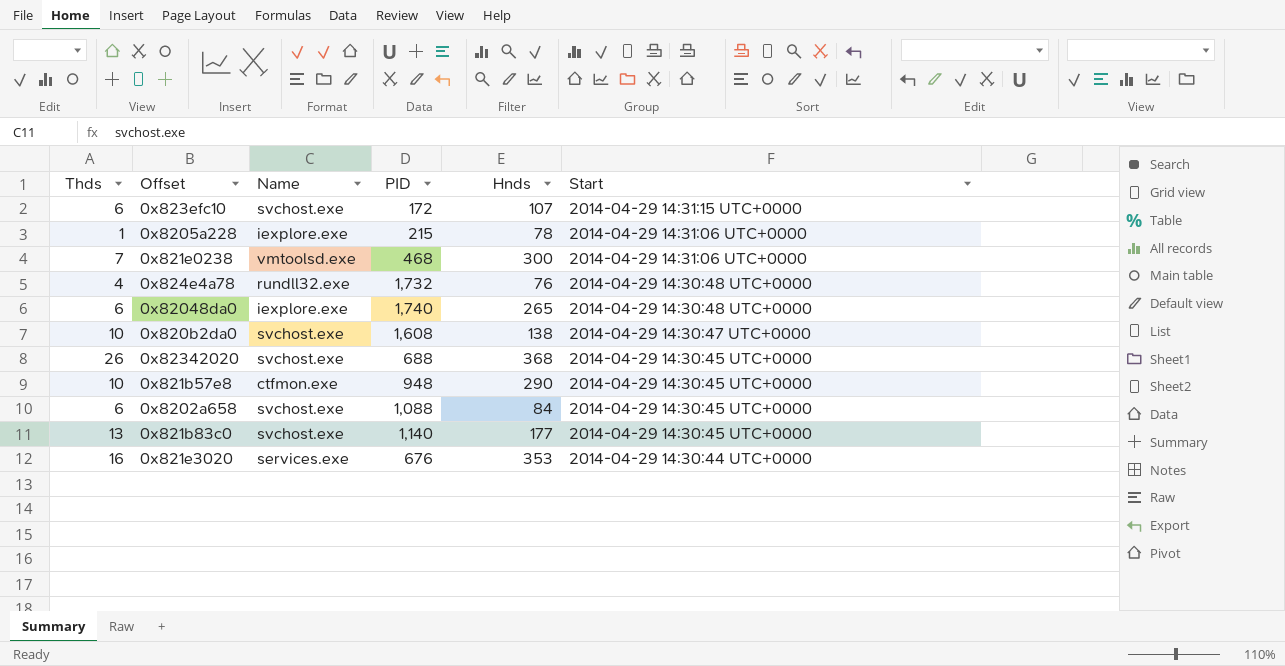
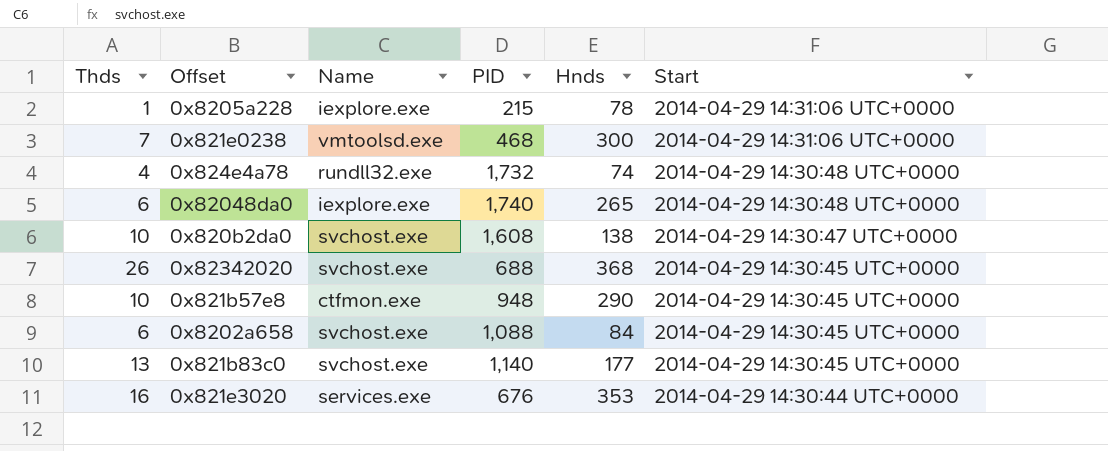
row 0x823efc10: 6 | svchost.exe | 172 | 107 | 2014-04-29 14:31:15 UTC+0000 -> none
0x824e4a78 | Hnds: 76 -> 74

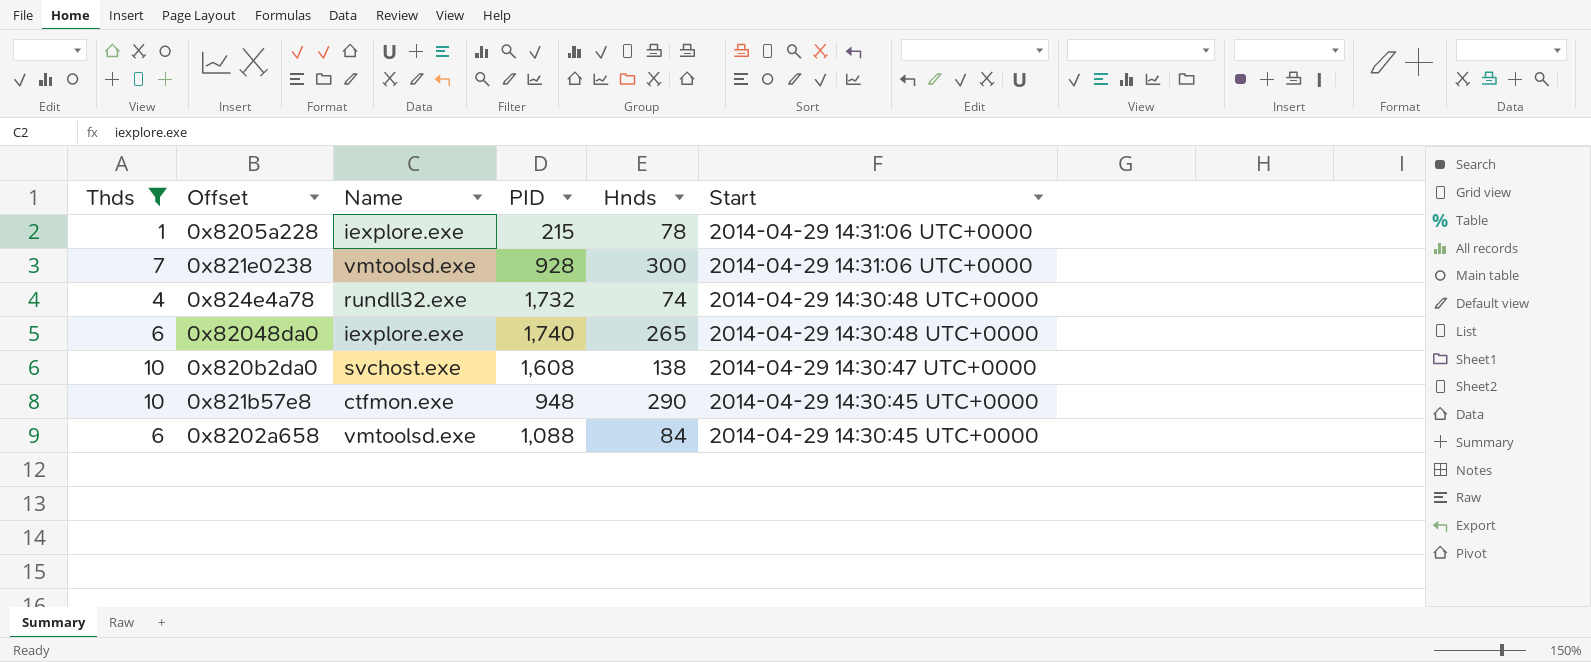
filter: none -> Thds <= 10
0x821e0238 | PID: 468 -> 928
0x8202a658 | Name: svchost.exe -> vmtoolsd.exe

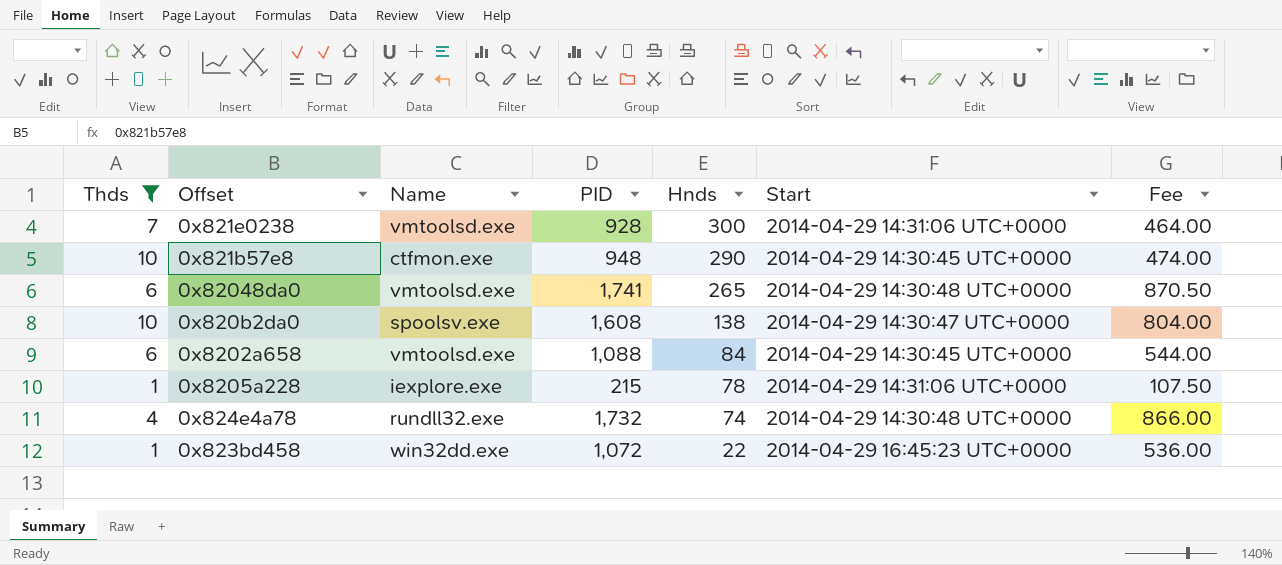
row order: Start descending -> Hnds descending
column Fee | formula: none -> [PID] * 0.5
0x82048da0 | Name: iexplore.exe -> vmtoolsd.exe
0x82048da0 | PID: 1,740 -> 1,741
0x820b2da0 | Name: svchost.exe -> spoolsv.exe
row 0x823bd458: none -> 1 | win32dd.exe | 1,072 | 22 | 2014-04-29 16:45:23 UTC+0000 | 536.00

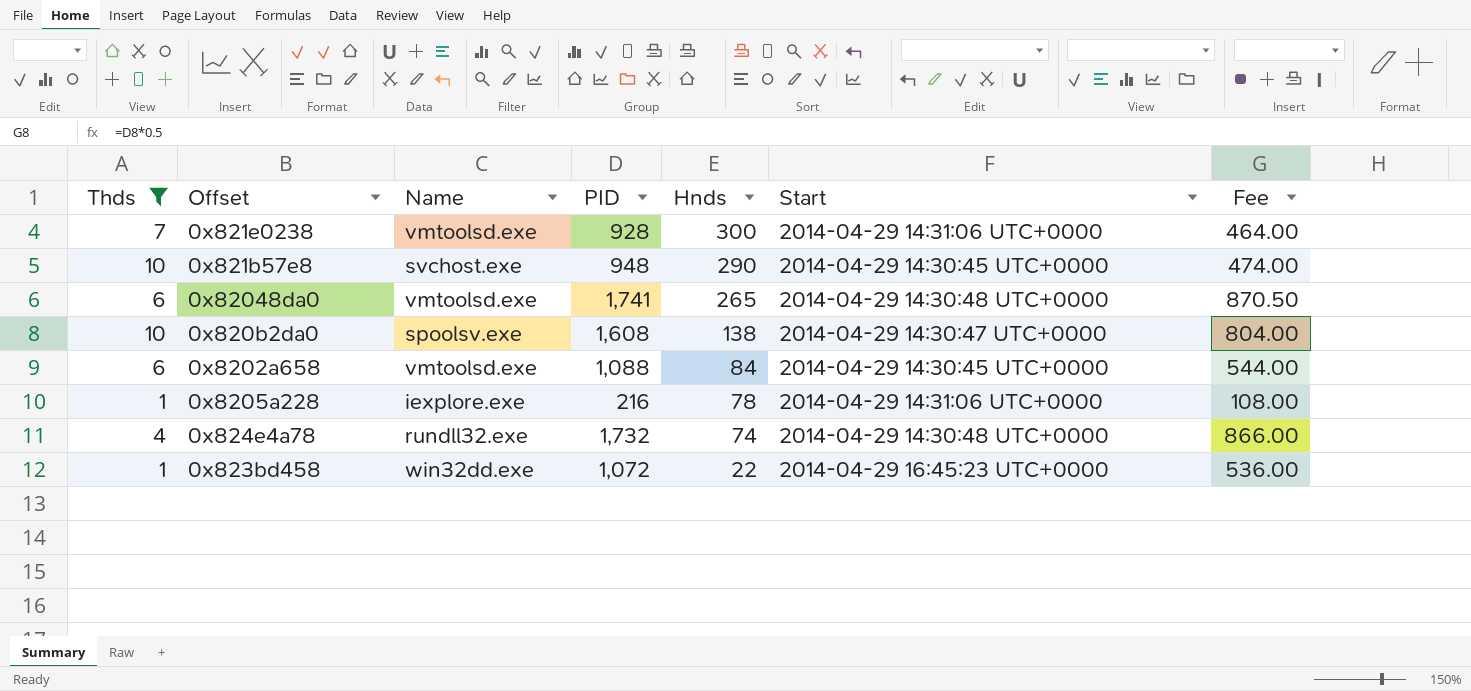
0x821b57e8 | Name: ctfmon.exe -> svchost.exe
0x8205a228 | PID: 215 -> 216
0x8205a228 | Fee: 107.50 -> 108.00

